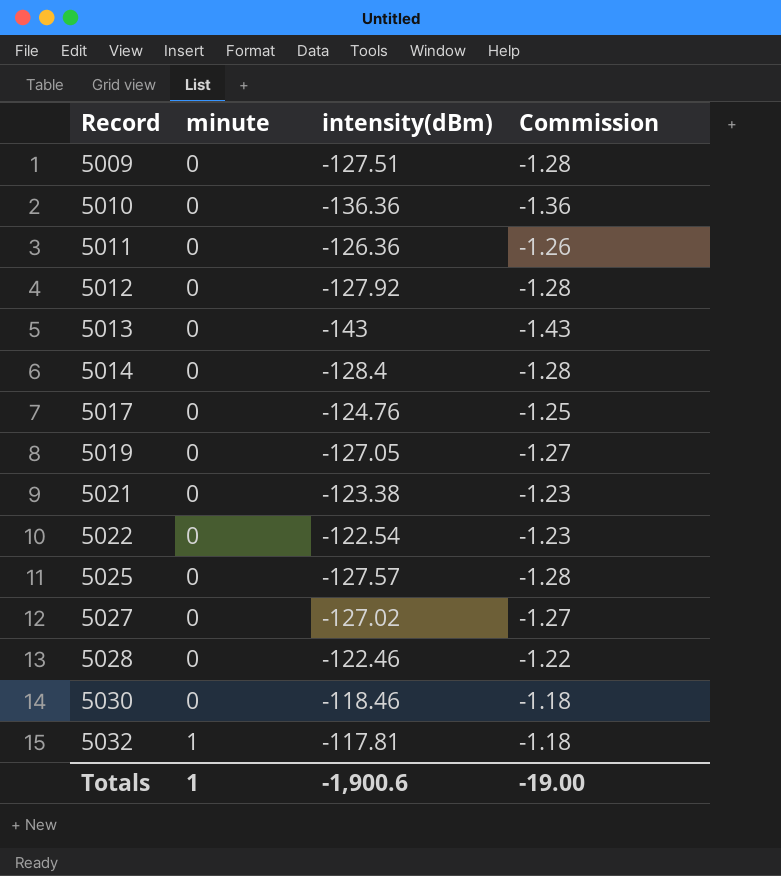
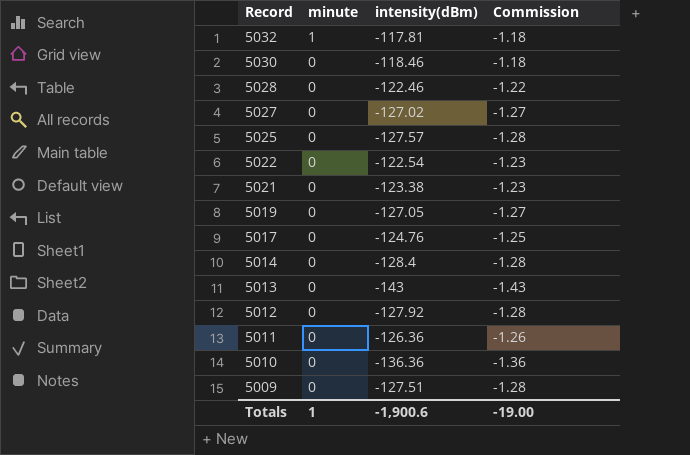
row order: Record ascending -> Record descending

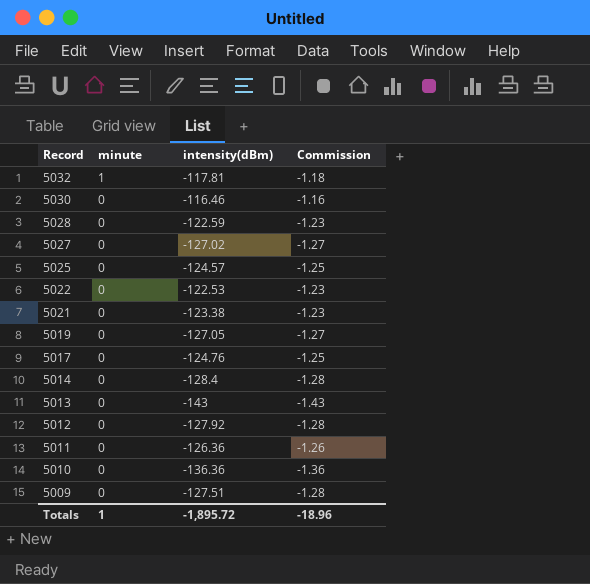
5030 | intensity(dBm): -118.46 -> -116.46
5030 | Commission: -1.18 -> -1.16
5028 | intensity(dBm): -122.46 -> -122.59
5028 | Commission: -1.22 -> -1.23
5025 | intensity(dBm): -127.57 -> -124.57
5025 | Commission: -1.28 -> -1.25
5022 | intensity(dBm): -122.54 -> -122.53
Totals | intensity(dBm): -1,900.6 -> -1,895.72
Totals | Commission: -19.00 -> -18.96

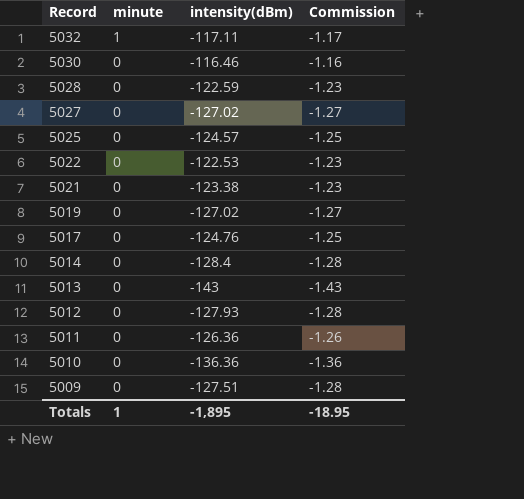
5032 | intensity(dBm): -117.81 -> -117.11
5032 | Commission: -1.18 -> -1.17
5019 | intensity(dBm): -127.05 -> -127.02
5012 | intensity(dBm): -127.92 -> -127.93
Totals | intensity(dBm): -1,895.72 -> -1,895
Totals | Commission: -18.96 -> -18.95

